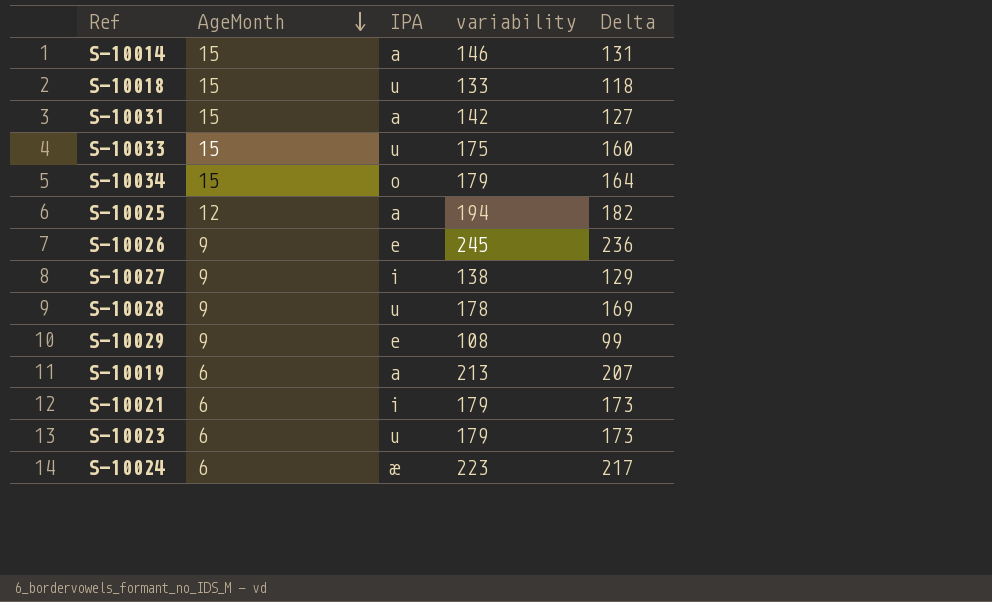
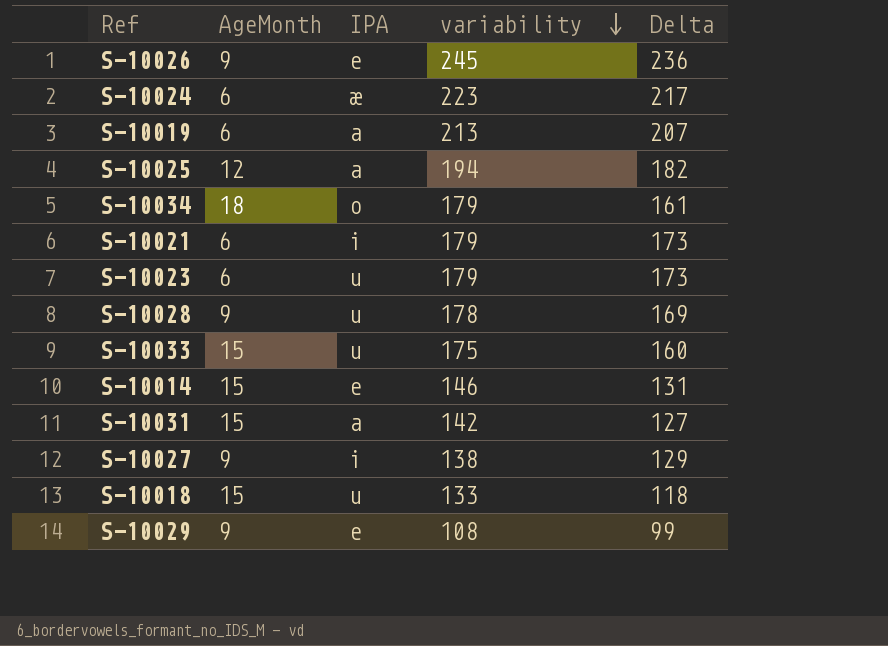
row order: AgeMonth descending -> variability descending
S-10034 | AgeMonth: 15 -> 18
S-10034 | Delta: 164 -> 161
S-10014 | IPA: a -> e

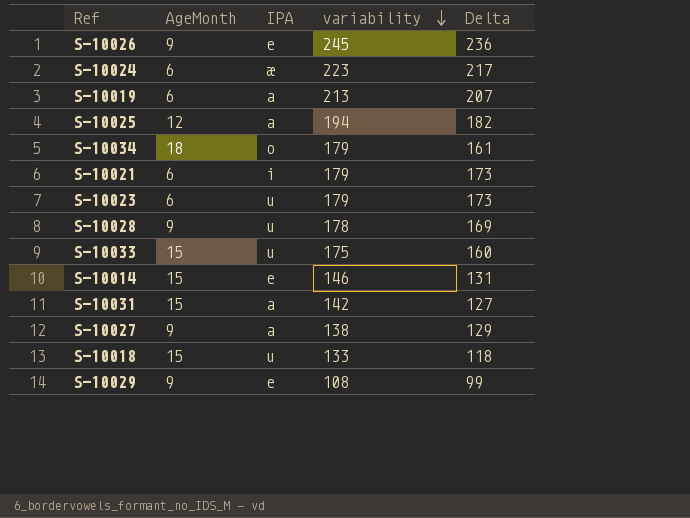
S-10027 | IPA: i -> a

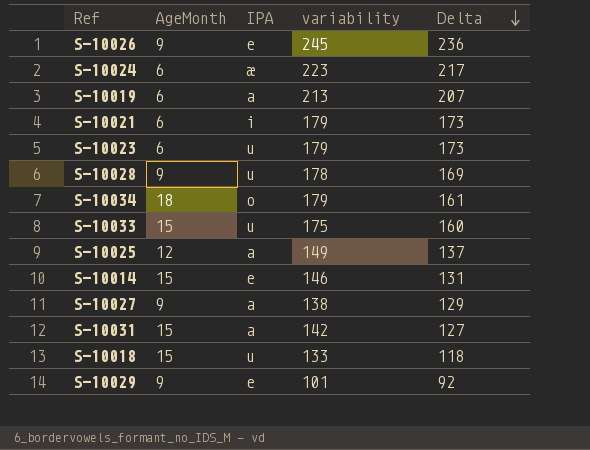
row order: variability descending -> Delta descending
S-10025 | variability: 194 -> 149
S-10025 | Delta: 182 -> 137
S-10029 | variability: 108 -> 101
S-10029 | Delta: 99 -> 92

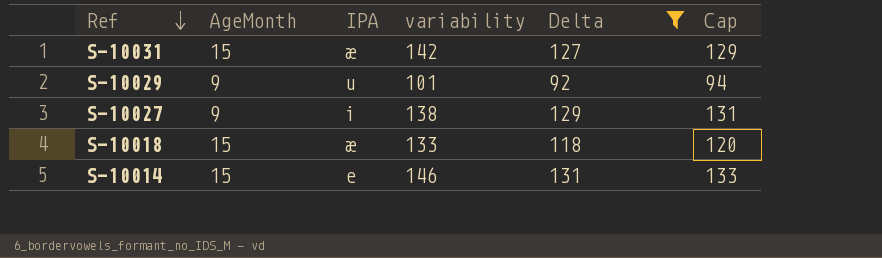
filter: none -> Delta <= 131
row order: Delta descending -> Ref descending
column Cap | formula: none -> [Delta] + 2
S-10031 | IPA: a -> æ
S-10029 | IPA: e -> u
S-10027 | IPA: a -> i
S-10018 | IPA: u -> æ

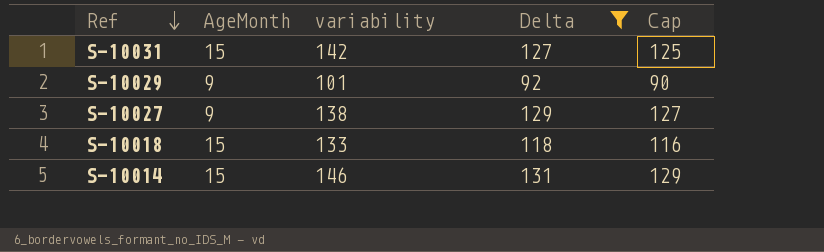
column IPA | position: 3 -> none
column Cap | formula: [Delta] + 2 -> [Delta] - 2

